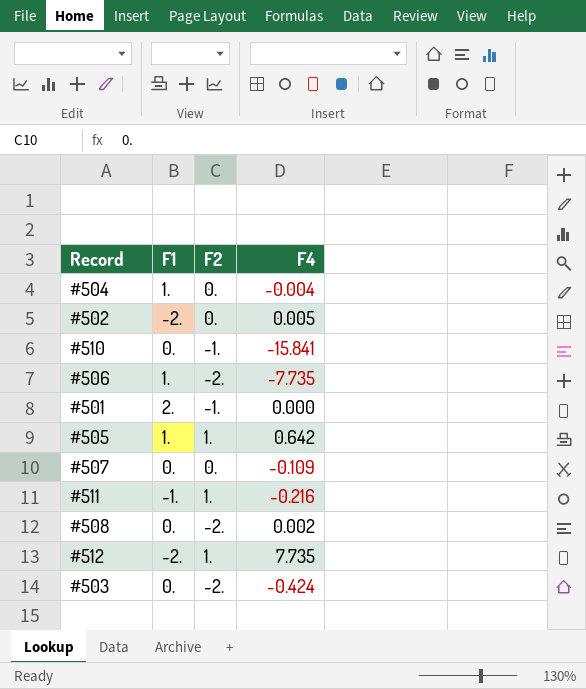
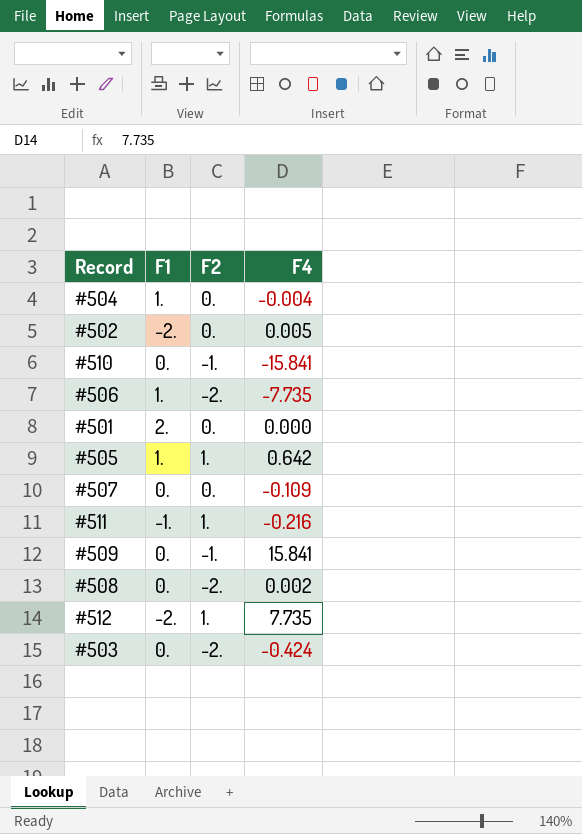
#501 | F2: -1. -> 0.
row #509: none -> 0. | -1. | 15.841

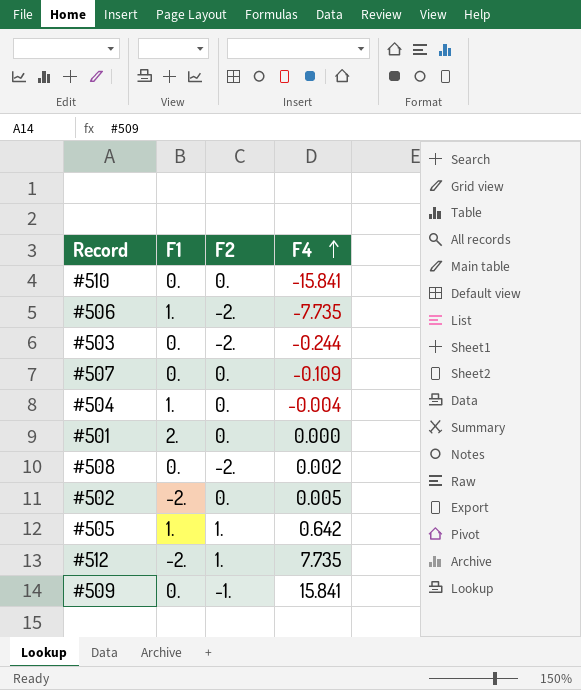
row order: none -> F4 ascending
row #511: -1. | 1. | -0.216 -> none
#510 | F2: -1. -> 0.
#503 | F4: -0.424 -> -0.244

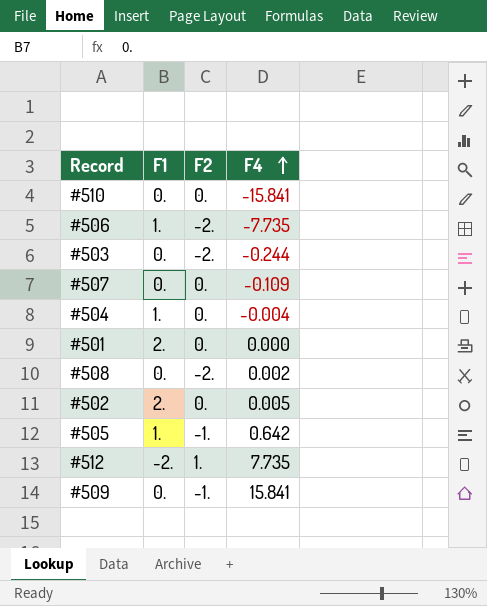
#502 | F1: -2. -> 2.
#505 | F2: 1. -> -1.

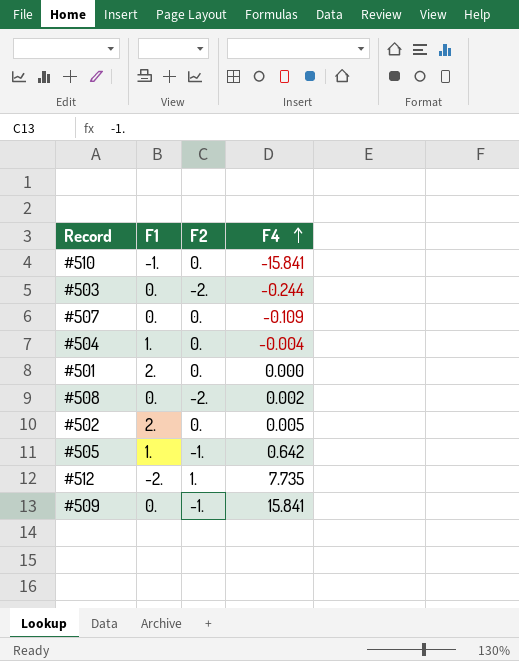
row #506: 1. | -2. | -7.735 -> none
#510 | F1: 0. -> -1.

